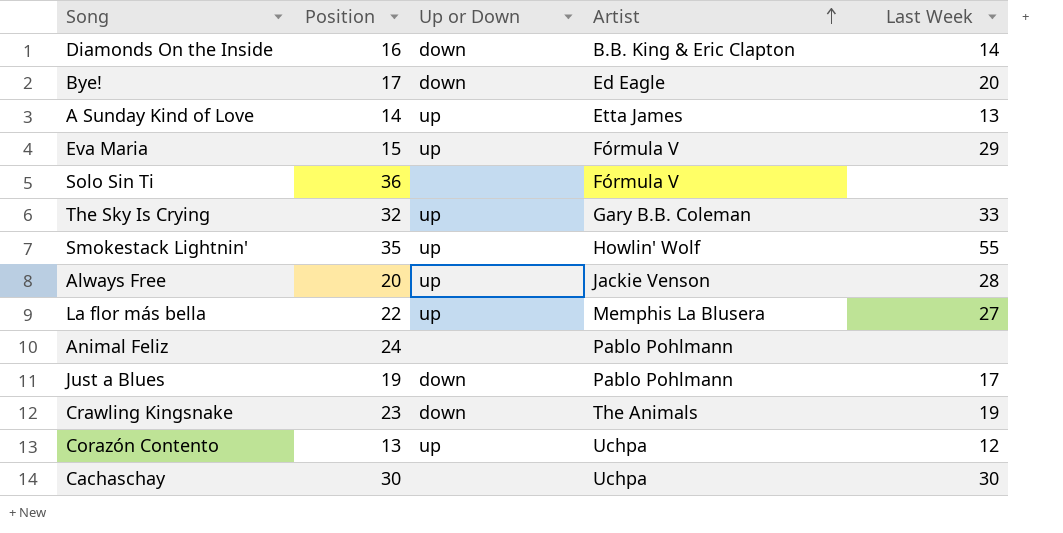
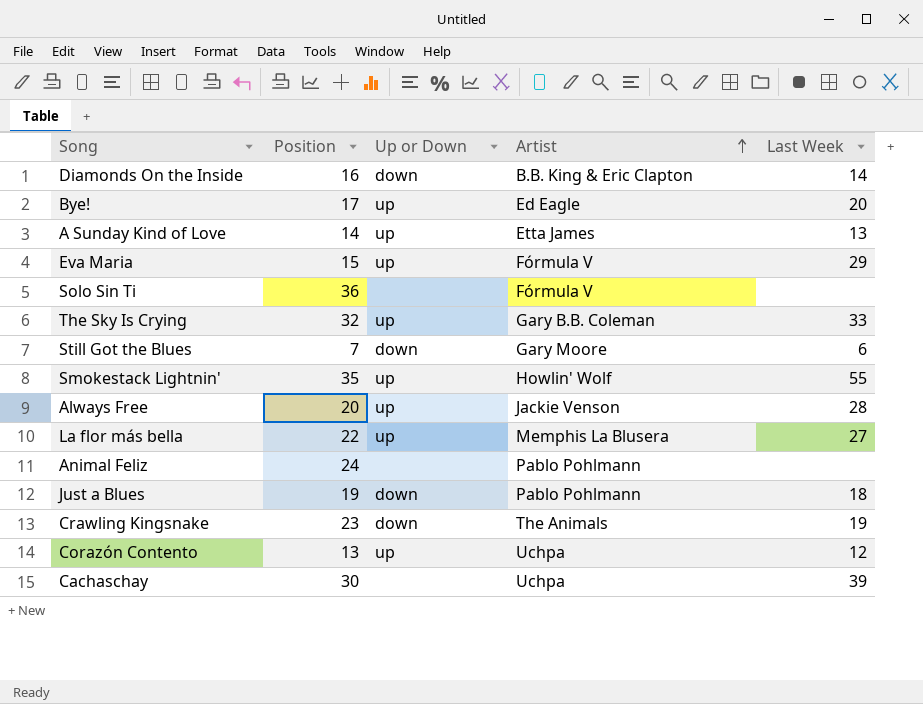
Bye! | Up or Down: down -> up
row Still Got the Blues: none -> 7 | down | Gary Moore | 6
Just a Blues | Last Week: 17 -> 18
Cachaschay | Last Week: 30 -> 39

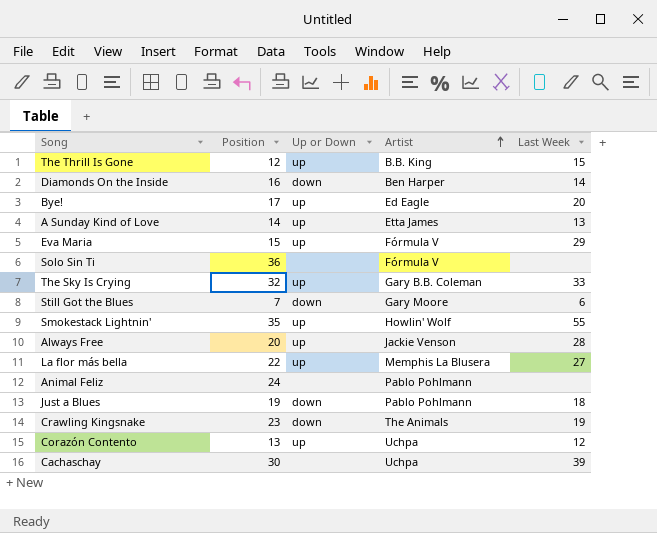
row The Thrill Is Gone: none -> 12 | up | B.B. King | 15
Diamonds On the Inside | Artist: B.B. King & Eric Clapton -> Ben Harper

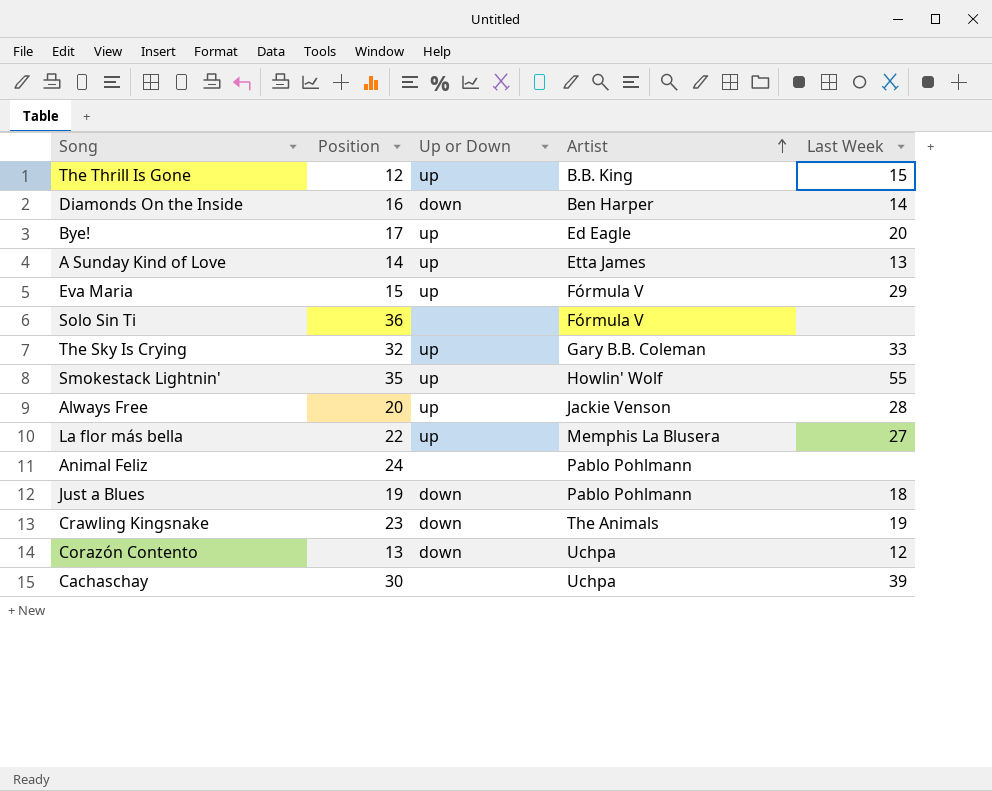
row Still Got the Blues: 7 | down | Gary Moore | 6 -> none
Corazón Contento | Up or Down: up -> down

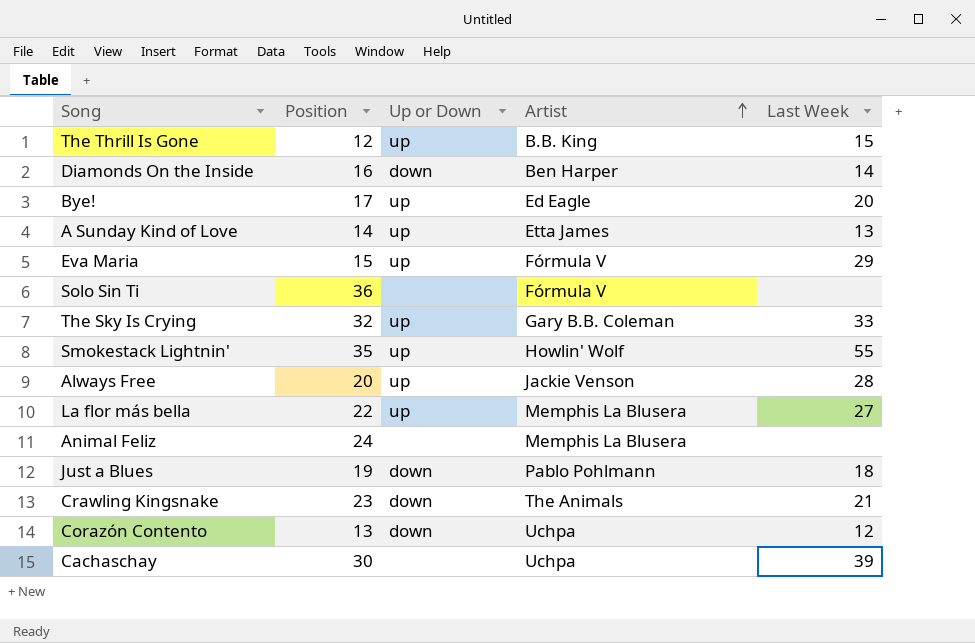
Animal Feliz | Artist: Pablo Pohlmann -> Memphis La Blusera
Crawling Kingsnake | Last Week: 19 -> 21

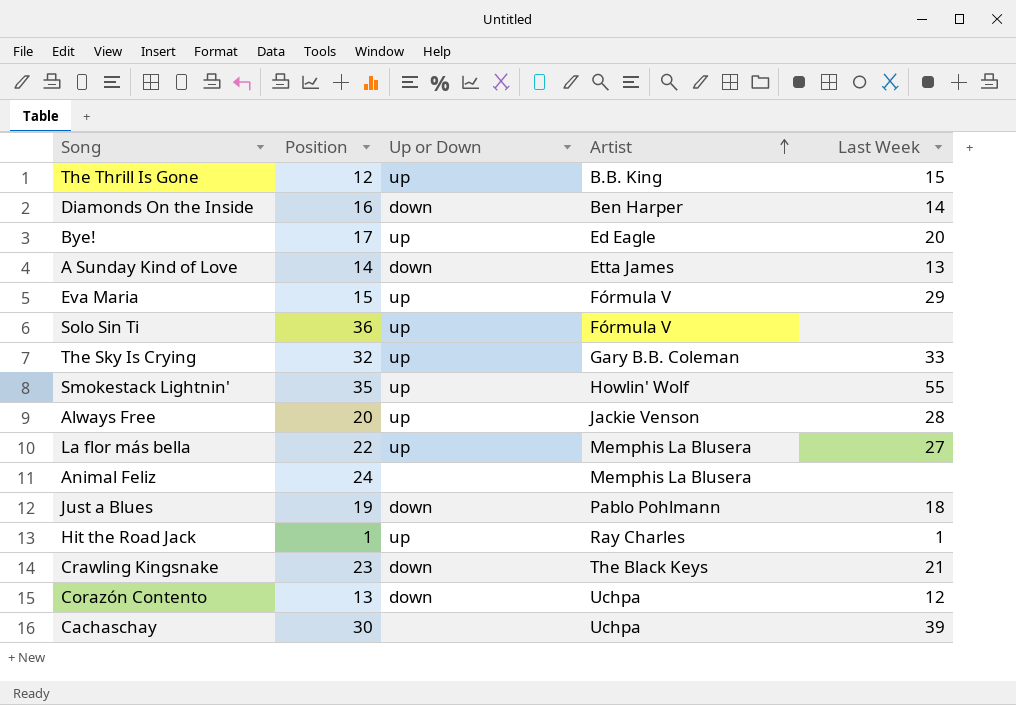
A Sunday Kind of Love | Up or Down: up -> down
Solo Sin Ti | Up or Down: none -> up
row Hit the Road Jack: none -> 1 | up | Ray Charles | 1
Crawling Kingsnake | Artist: The Animals -> The Black Keys

